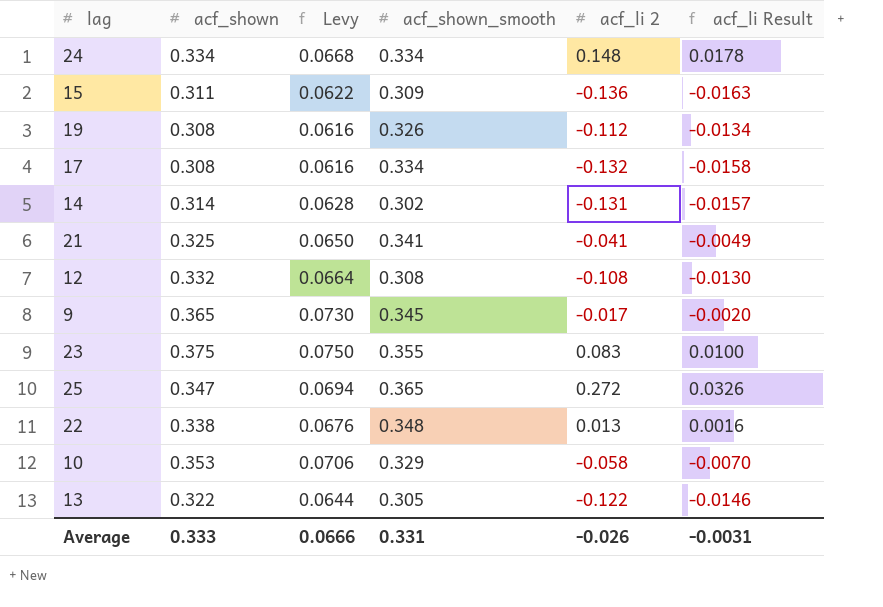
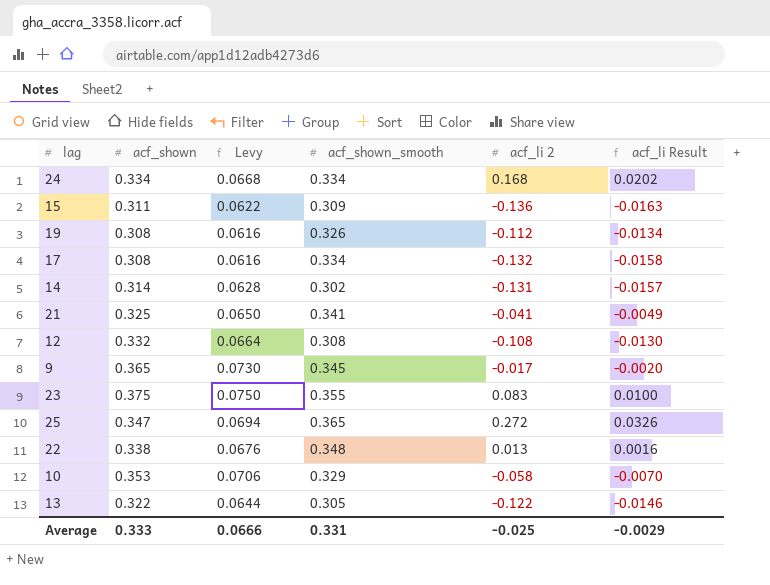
24 | acf_li 2: 0.148 -> 0.168
24 | acf_li Result: 0.0178 -> 0.0202
Average | acf_li 2: -0.026 -> -0.025
Average | acf_li Result: -0.0031 -> -0.0029

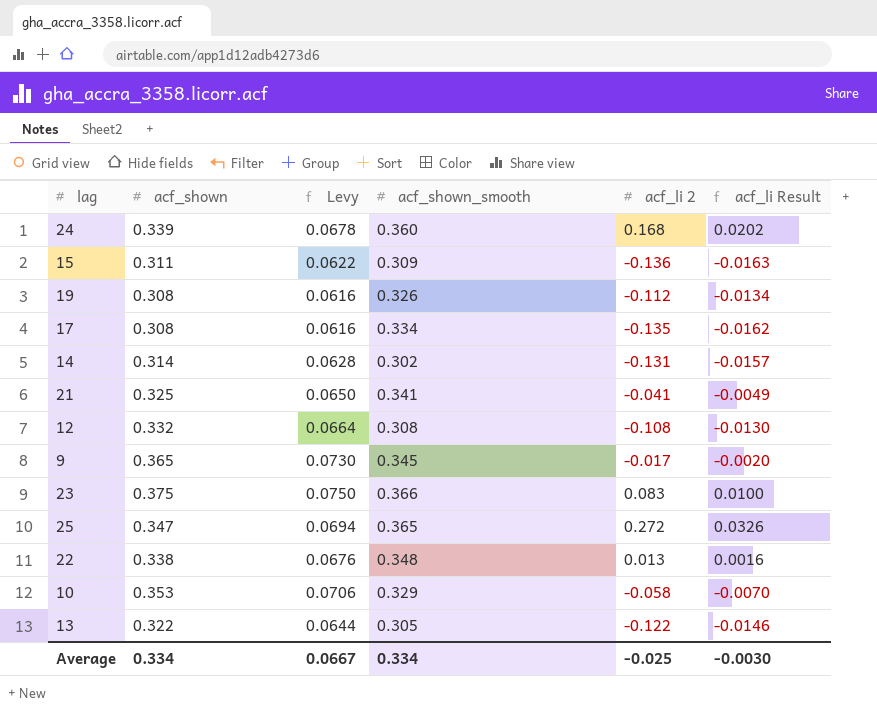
24 | acf_shown: 0.334 -> 0.339
24 | Levy: 0.0668 -> 0.0678
24 | acf_shown_smooth: 0.334 -> 0.360
17 | acf_li 2: -0.132 -> -0.135
17 | acf_li Result: -0.0158 -> -0.0162
23 | acf_shown_smooth: 0.355 -> 0.366
Average | acf_shown: 0.333 -> 0.334
Average | Levy: 0.0666 -> 0.0667
Average | acf_shown_smooth: 0.331 -> 0.334
Average | acf_li Result: -0.0029 -> -0.0030

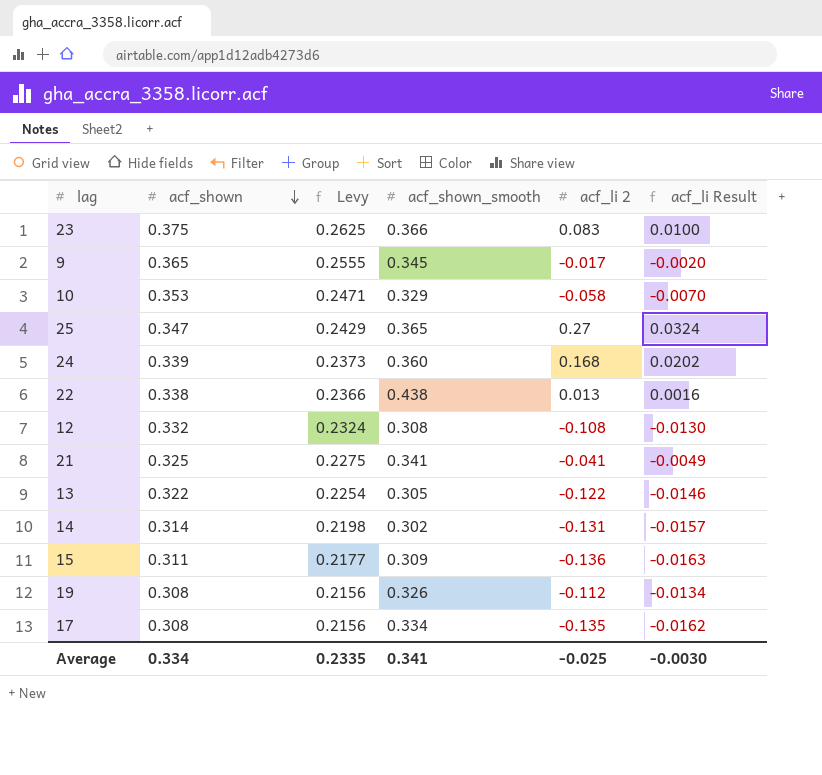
row order: none -> acf_shown descending
column Levy | formula: [acf_shown] * 0.2 -> [acf_shown] * 0.7
25 | acf_li 2: 0.272 -> 0.27
25 | acf_li Result: 0.0326 -> 0.0324
22 | acf_shown_smooth: 0.348 -> 0.438
Average | Levy: 0.0667 -> 0.2335
Average | acf_shown_smooth: 0.334 -> 0.341

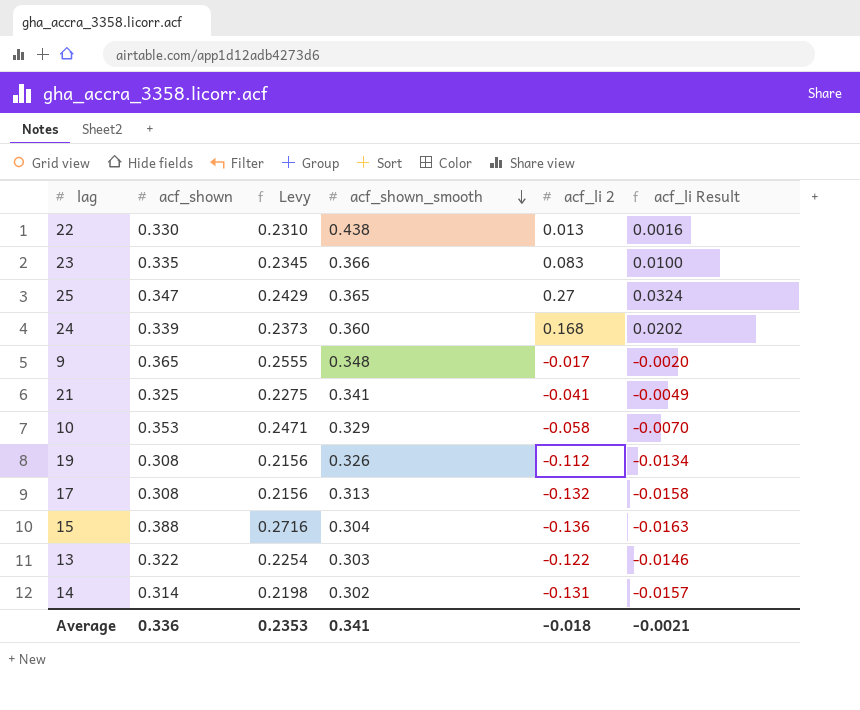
row order: acf_shown descending -> acf_shown_smooth descending
row 12: 0.332 | 0.2324 | 0.308 | -0.108 | -0.0130 -> none
22 | acf_shown: 0.338 -> 0.330
22 | Levy: 0.2366 -> 0.2310
23 | acf_shown: 0.375 -> 0.335
23 | Levy: 0.2625 -> 0.2345
9 | acf_shown_smooth: 0.345 -> 0.348
17 | acf_shown_smooth: 0.334 -> 0.313
17 | acf_li 2: -0.135 -> -0.132
17 | acf_li Result: -0.0162 -> -0.0158
15 | acf_shown: 0.311 -> 0.388
15 | Levy: 0.2177 -> 0.2716
15 | acf_shown_smooth: 0.309 -> 0.304
13 | acf_shown_smooth: 0.305 -> 0.303
Average | acf_shown: 0.334 -> 0.336
Average | Levy: 0.2335 -> 0.2353
Average | acf_li 2: -0.025 -> -0.018
Average | acf_li Result: -0.0030 -> -0.0021

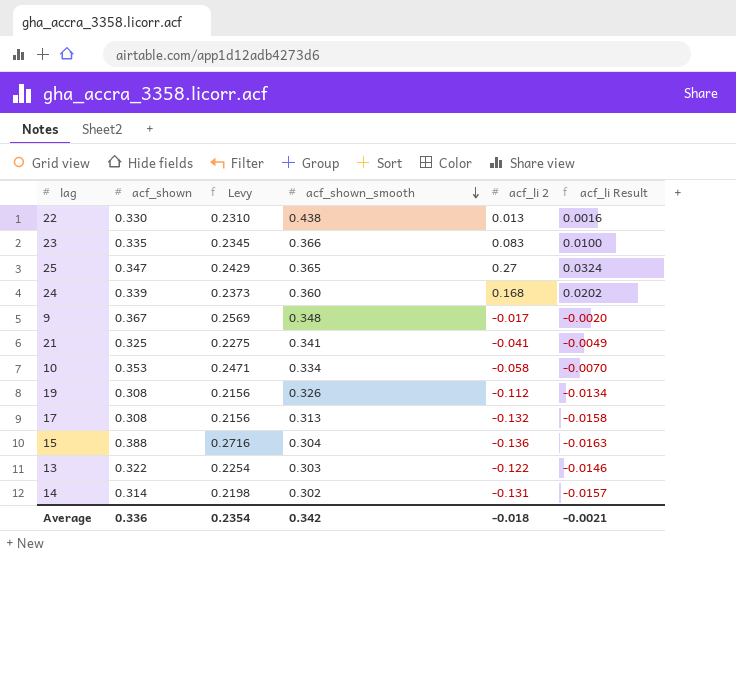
9 | acf_shown: 0.365 -> 0.367
9 | Levy: 0.2555 -> 0.2569
10 | acf_shown_smooth: 0.329 -> 0.334
Average | Levy: 0.2353 -> 0.2354
Average | acf_shown_smooth: 0.341 -> 0.342

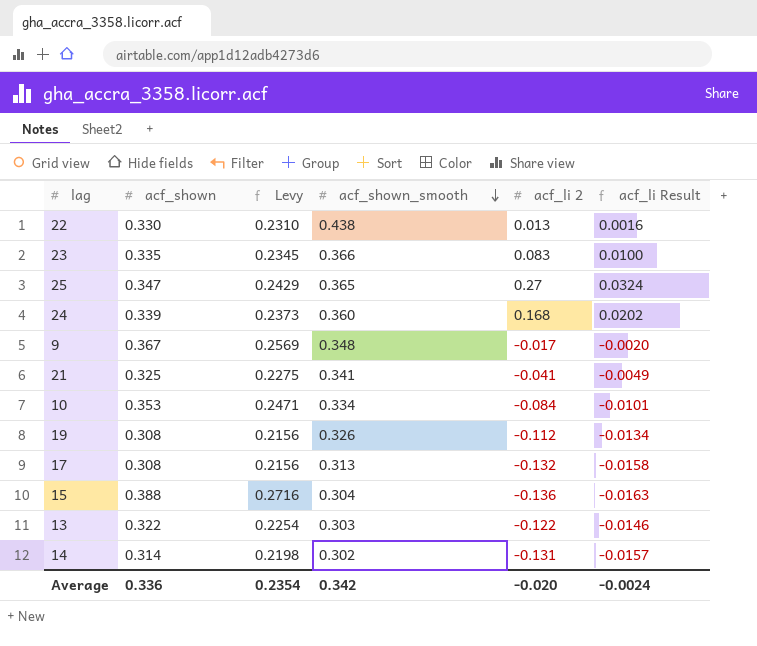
10 | acf_li 2: -0.058 -> -0.084
10 | acf_li Result: -0.0070 -> -0.0101
Average | acf_li 2: -0.018 -> -0.020
Average | acf_li Result: -0.0021 -> -0.0024

